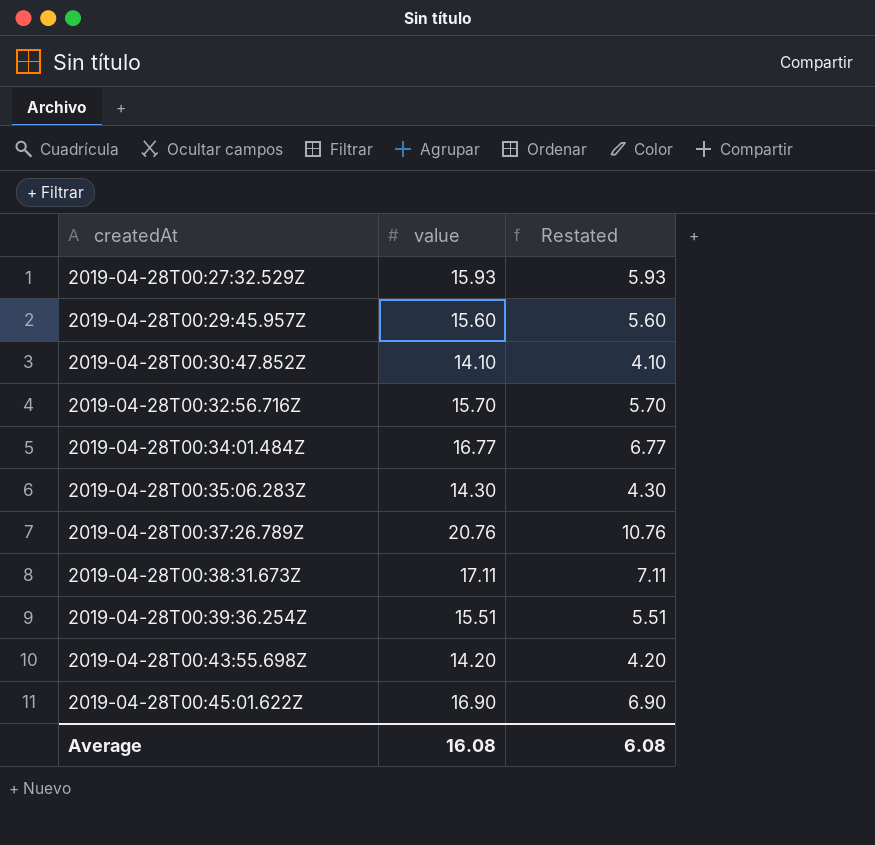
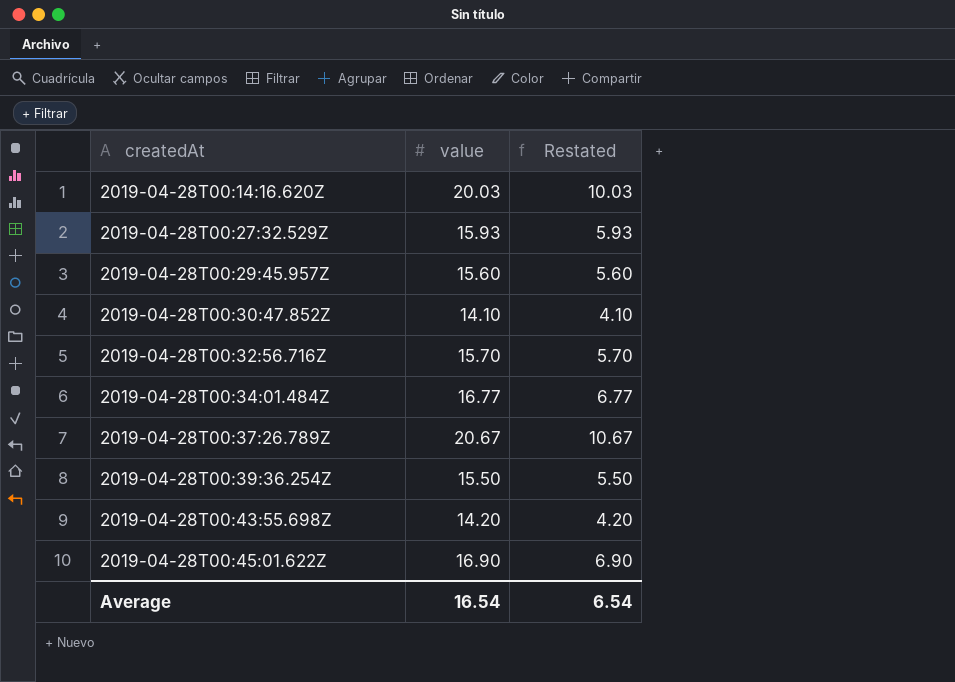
row 2019-04-28T00:35:06.283Z: 14.30 | 4.30 -> none
row 2019-04-28T00:38:31.673Z: 17.11 | 7.11 -> none
row 2019-04-28T00:14:16.620Z: none -> 20.03 | 10.03
2019-04-28T00:37:26.789Z | value: 20.76 -> 20.67
2019-04-28T00:37:26.789Z | Restated: 10.76 -> 10.67
2019-04-28T00:39:36.254Z | value: 15.51 -> 15.50
2019-04-28T00:39:36.254Z | Restated: 5.51 -> 5.50
Average | value: 16.08 -> 16.54
Average | Restated: 6.08 -> 6.54

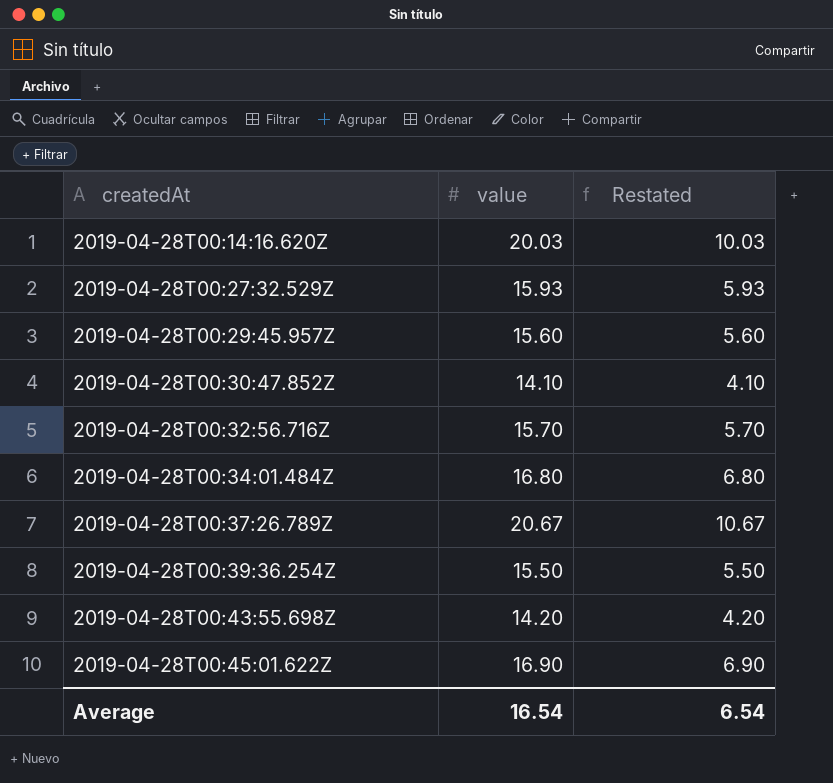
2019-04-28T00:34:01.484Z | value: 16.77 -> 16.80
2019-04-28T00:34:01.484Z | Restated: 6.77 -> 6.80

